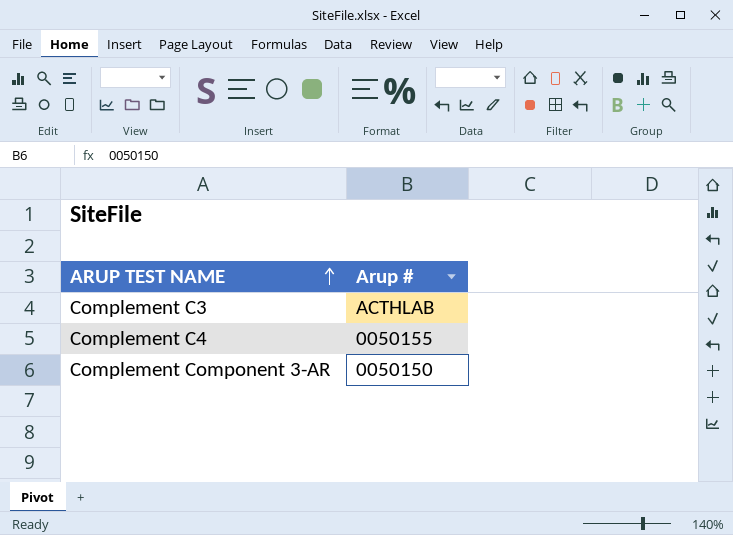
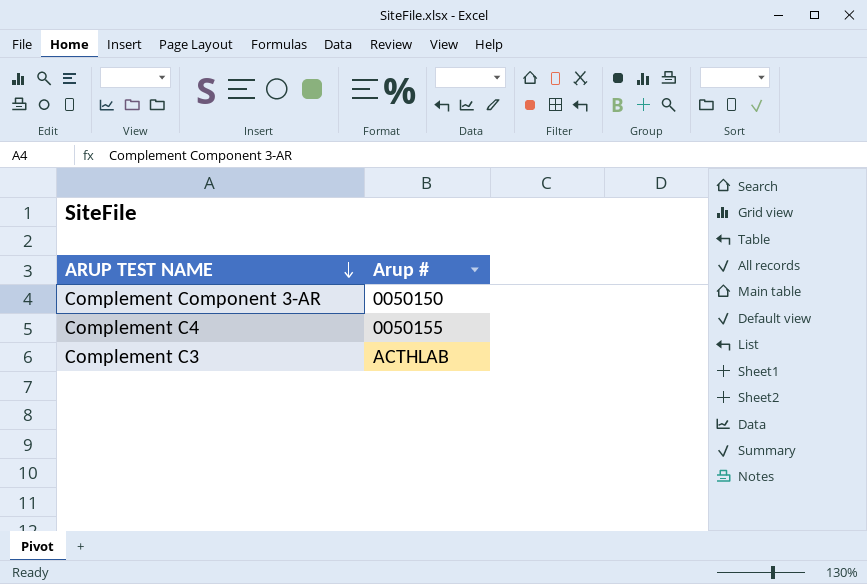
row order: ARUP TEST NAME ascending -> ARUP TEST NAME descending

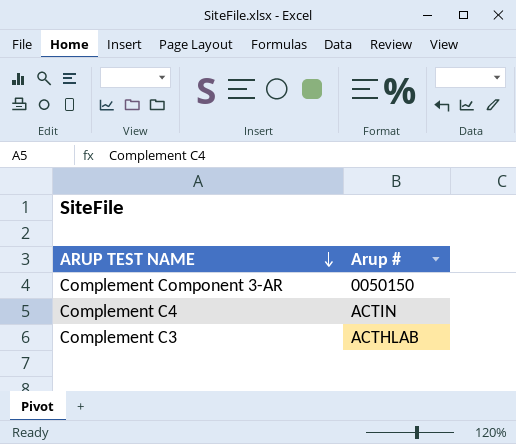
Complement C4 | Arup #: 0050155 -> ACTIN

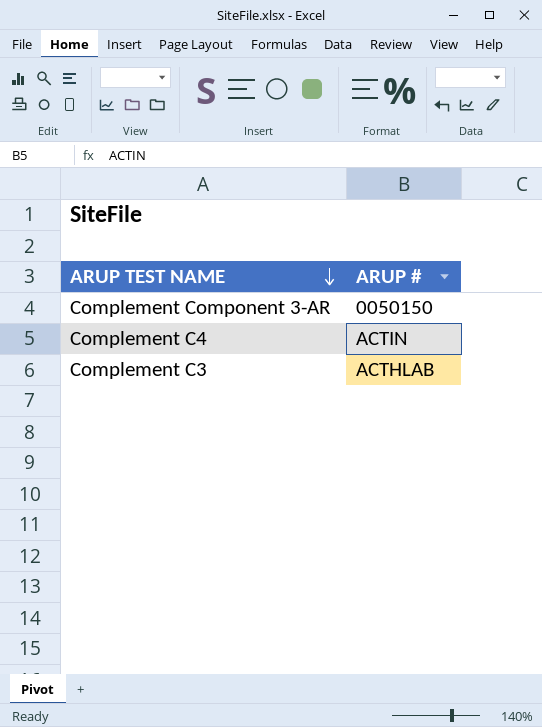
column name: Arup # -> ARUP #

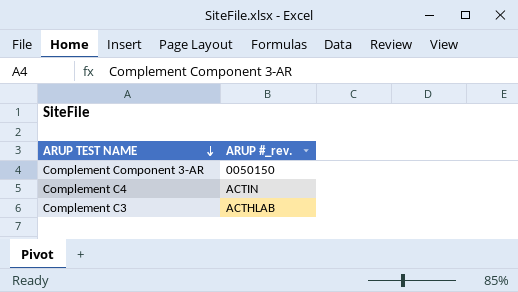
column name: ARUP # -> ARUP #_rev.

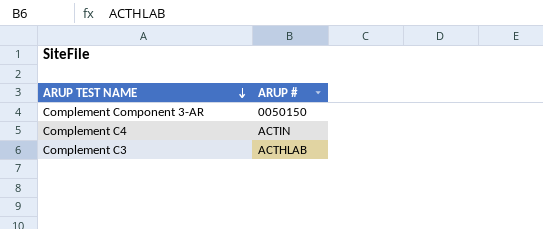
column name: ARUP #_rev. -> ARUP #

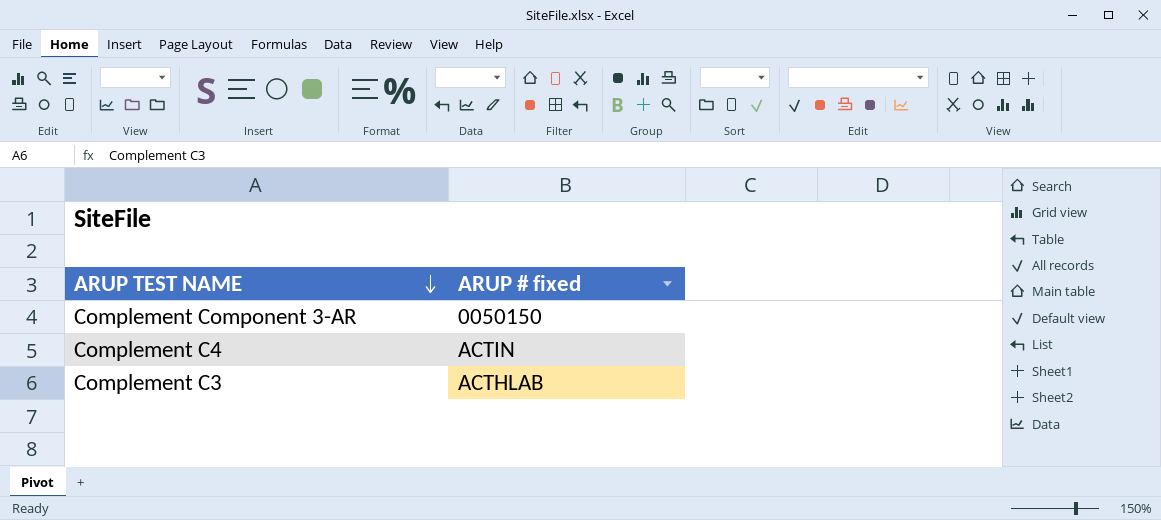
column name: ARUP # -> ARUP # fixed

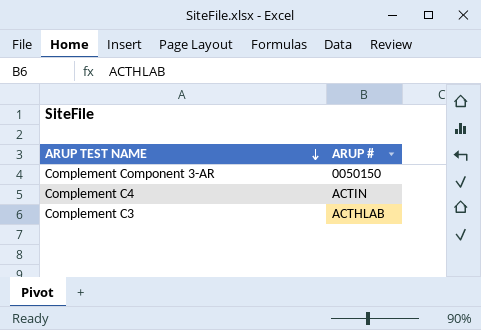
column name: ARUP # fixed -> ARUP #

